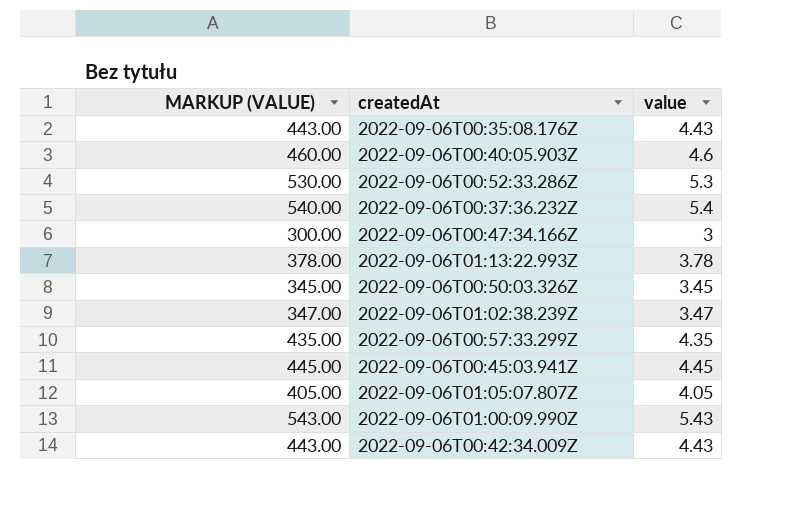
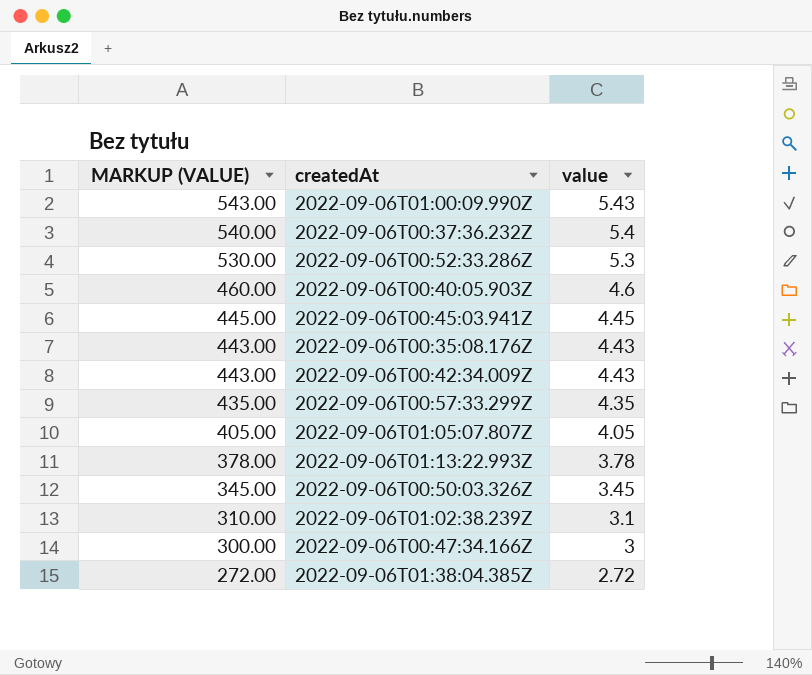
row order: none -> MARKUP (VALUE) descending
2022-09-06T01:02:38.239Z | MARKUP (VALUE): 347.00 -> 310.00
2022-09-06T01:02:38.239Z | value: 3.47 -> 3.1
row 2022-09-06T01:38:04.385Z: none -> 272.00 | 2.72

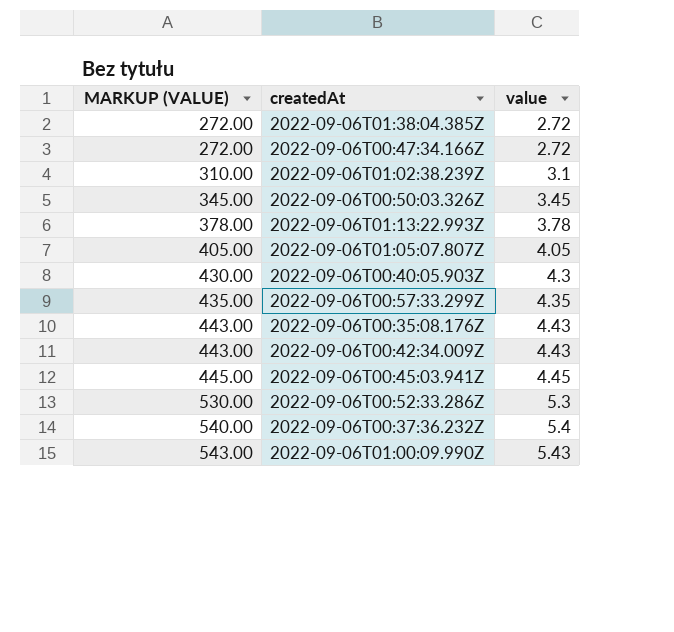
row order: MARKUP (VALUE) descending -> MARKUP (VALUE) ascending
2022-09-06T00:47:34.166Z | MARKUP (VALUE): 300.00 -> 272.00
2022-09-06T00:47:34.166Z | value: 3 -> 2.72
2022-09-06T00:40:05.903Z | MARKUP (VALUE): 460.00 -> 430.00
2022-09-06T00:40:05.903Z | value: 4.6 -> 4.3

